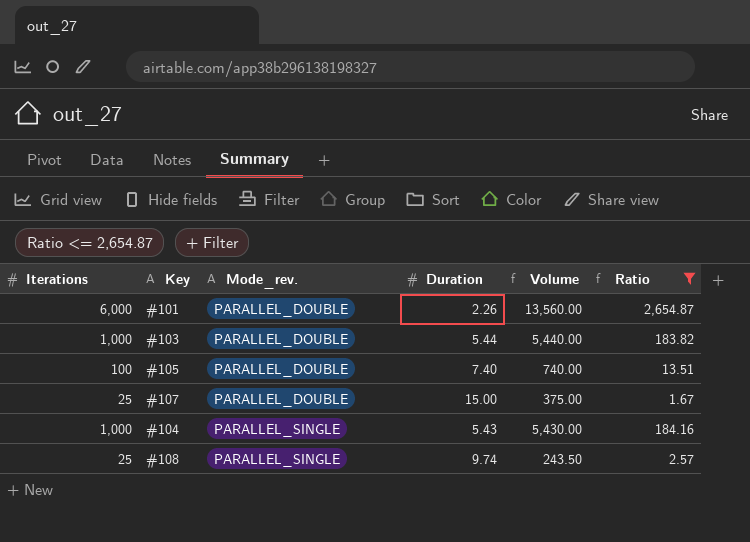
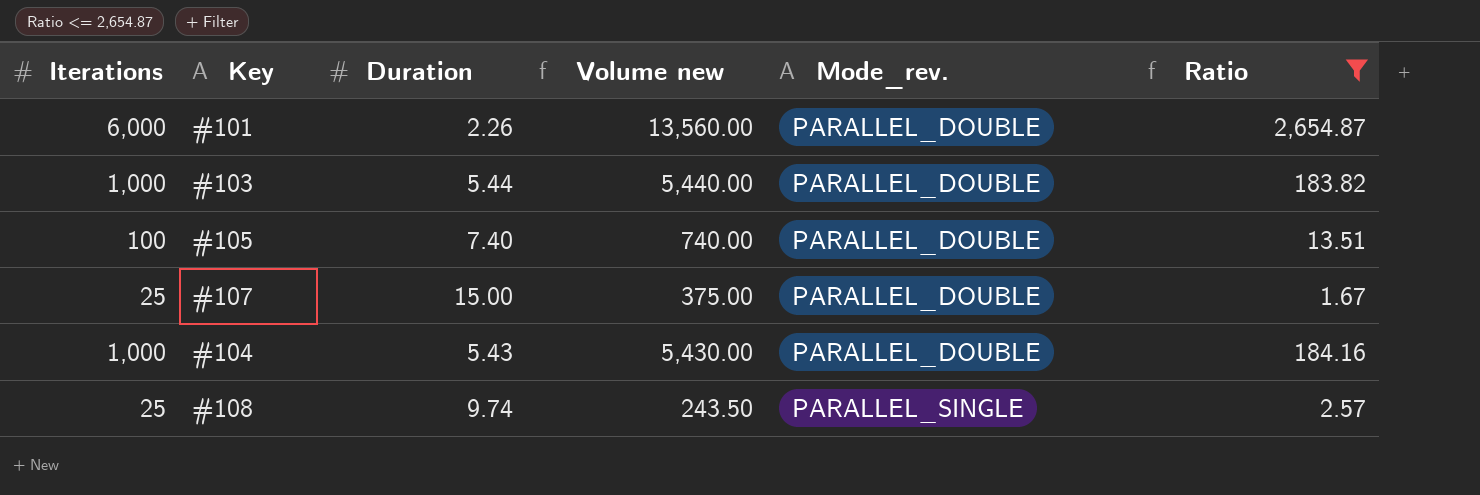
column name: Volume -> Volume new
column Mode_rev. | position: 3 -> 5
#104 | Mode_rev.: PARALLEL_SINGLE -> PARALLEL_DOUBLE

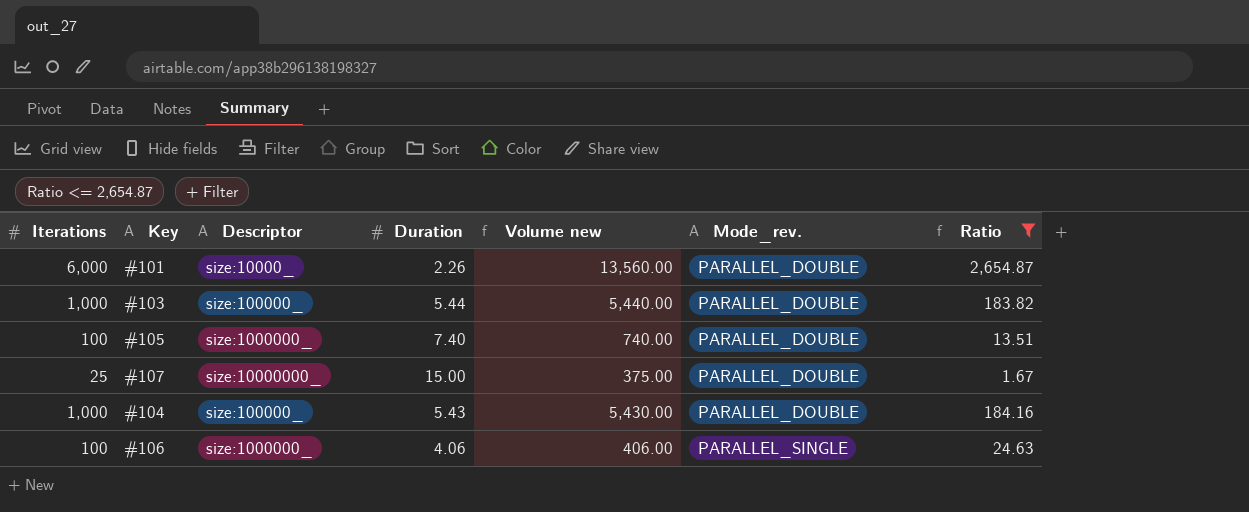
column Descriptor | position: none -> 3
row #108: 25 | 9.74 | 243.50 | PARALLEL_SINGLE | 2.57 -> none
row #106: none -> 100 | size:1000000_ | 4.06 | 406.00 | PARALLEL_SINGLE | 24.63

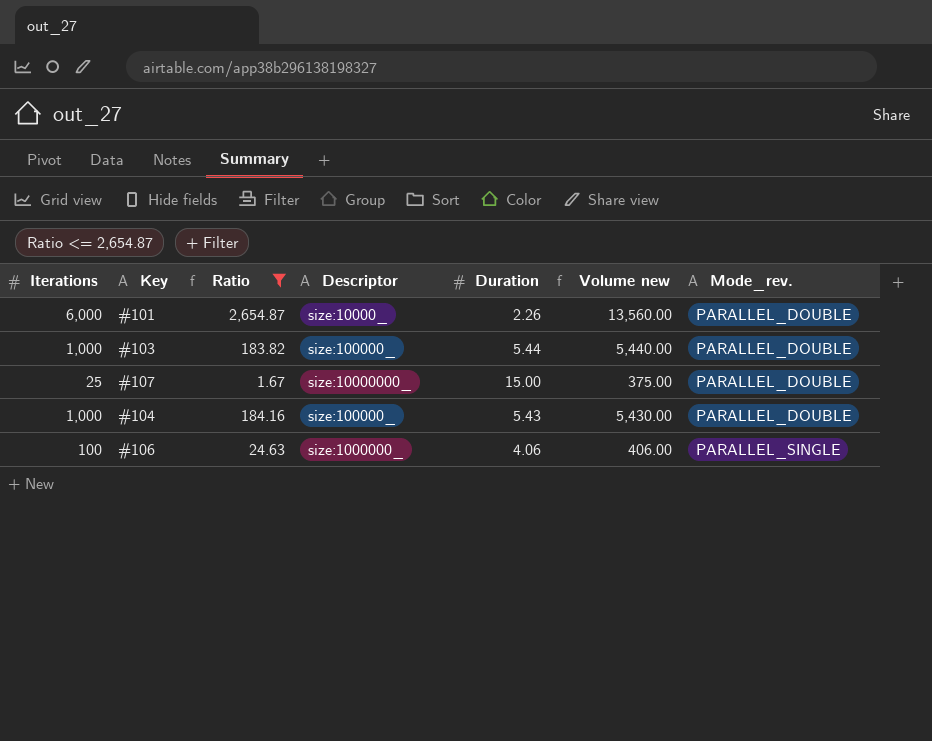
column Ratio | position: 7 -> 3
row #105: 100 | size:1000000_ | 7.40 | 740.00 | PARALLEL_DOUBLE | 13.51 -> none

